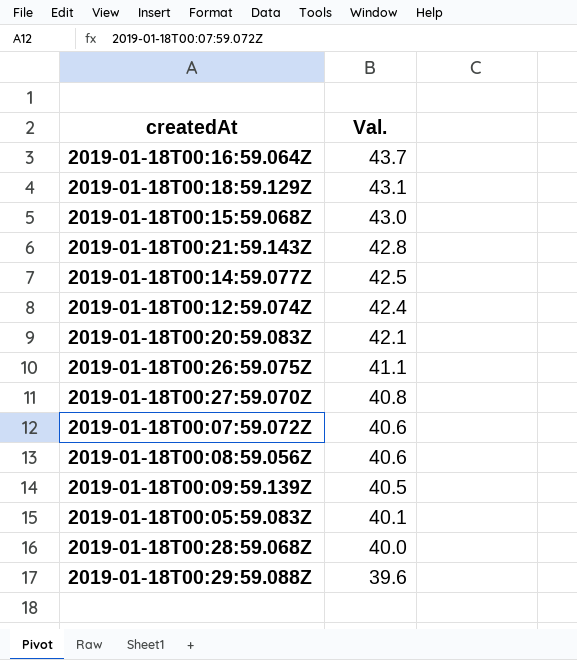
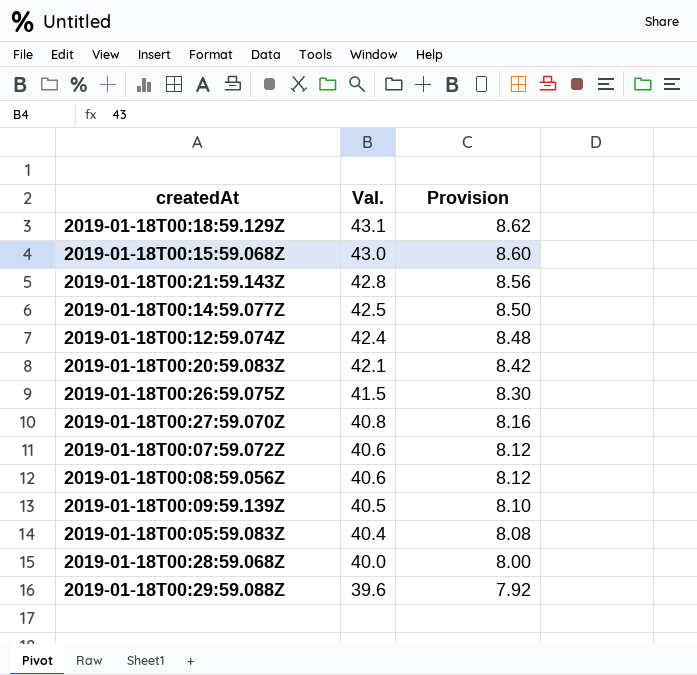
column Provision | formula: none -> [Val.] * 0.2
row 2019-01-18T00:16:59.064Z: 43.7 -> none
2019-01-18T00:26:59.075Z | Val.: 41.1 -> 41.5
2019-01-18T00:05:59.083Z | Val.: 40.1 -> 40.4

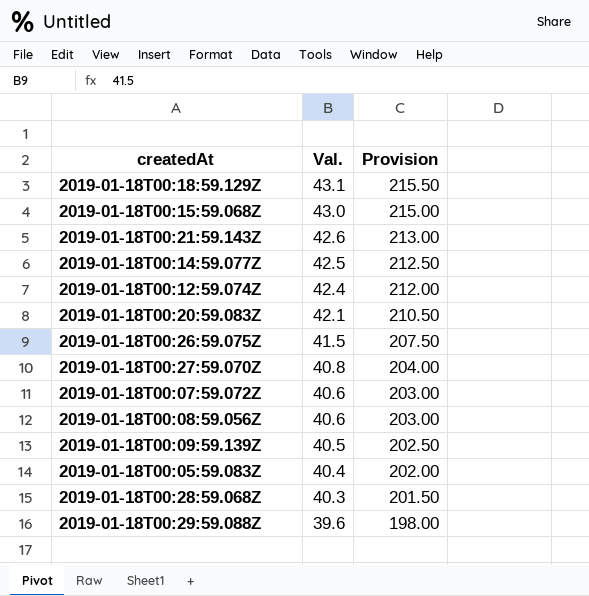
column Provision | formula: [Val.] * 0.2 -> [Val.] * 5
2019-01-18T00:21:59.143Z | Val.: 42.8 -> 42.6
2019-01-18T00:28:59.068Z | Val.: 40.0 -> 40.3

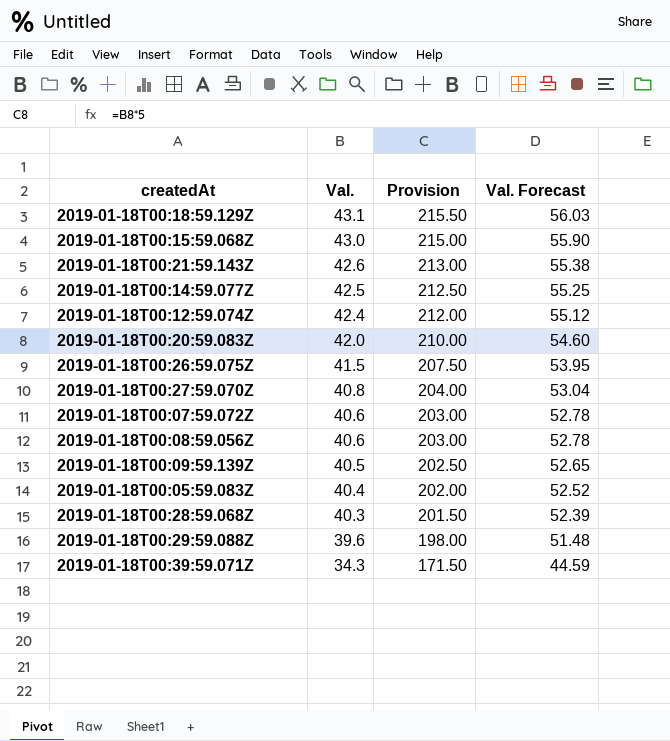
column Val. Forecast | formula: none -> [Val.] * 1.3
2019-01-18T00:20:59.083Z | Val.: 42.1 -> 42.0
2019-01-18T00:20:59.083Z | Provision: 210.50 -> 210.00
row 2019-01-18T00:39:59.071Z: none -> 34.3 | 171.50 | 44.59

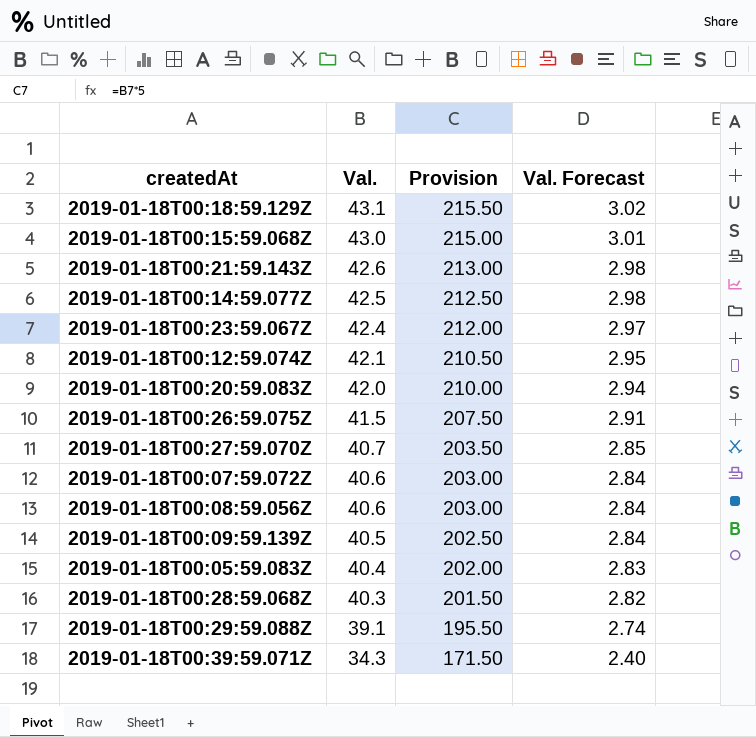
column Val. Forecast | formula: [Val.] * 1.3 -> [Val.] * 0.07
row 2019-01-18T00:23:59.067Z: none -> 42.4 | 212.00 | 2.97
2019-01-18T00:12:59.074Z | Val.: 42.4 -> 42.1
2019-01-18T00:12:59.074Z | Provision: 212.00 -> 210.50
2019-01-18T00:27:59.070Z | Val.: 40.8 -> 40.7
2019-01-18T00:27:59.070Z | Provision: 204.00 -> 203.50
2019-01-18T00:29:59.088Z | Val.: 39.6 -> 39.1
2019-01-18T00:29:59.088Z | Provision: 198.00 -> 195.50

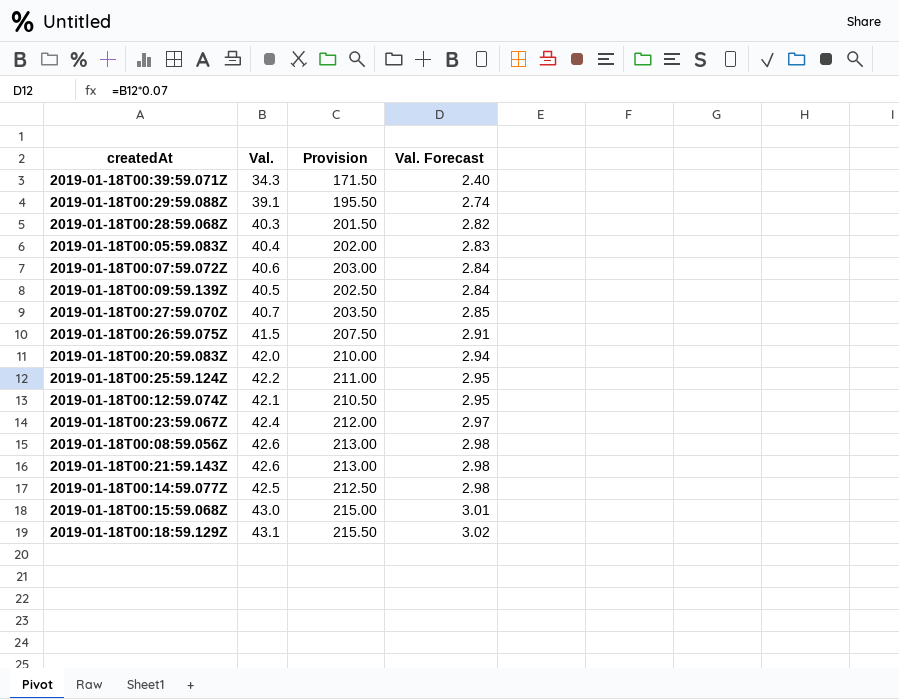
row order: Val. descending -> Val. Forecast ascending
row 2019-01-18T00:25:59.124Z: none -> 42.2 | 211.00 | 2.95
2019-01-18T00:08:59.056Z | Val.: 40.6 -> 42.6
2019-01-18T00:08:59.056Z | Provision: 203.00 -> 213.00
2019-01-18T00:08:59.056Z | Val. Forecast: 2.84 -> 2.98

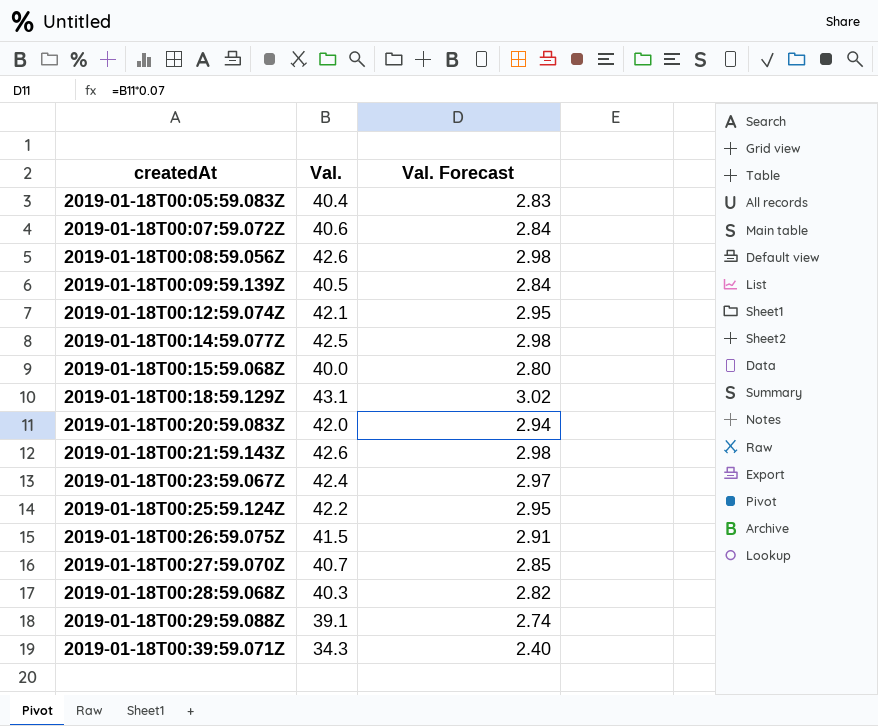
row order: Val. Forecast ascending -> createdAt ascending
column Provision | formula: [Val.] * 5 -> none
2019-01-18T00:15:59.068Z | Val.: 43.0 -> 40.0
2019-01-18T00:15:59.068Z | Val. Forecast: 3.01 -> 2.80

